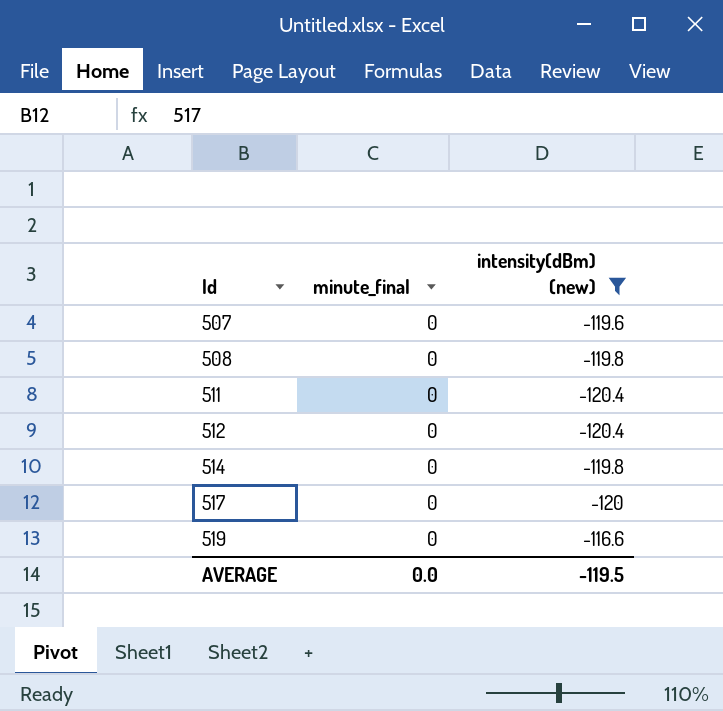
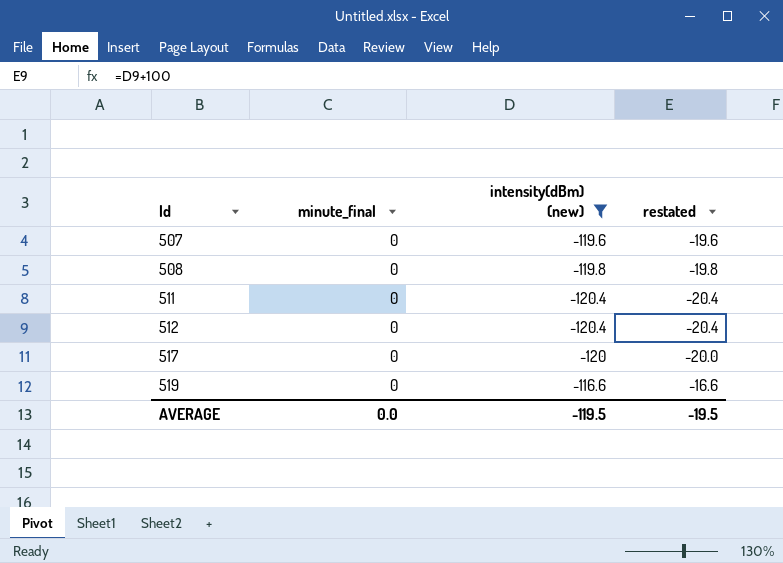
column restated | formula: none -> [intensity(dBm) (new)] + 100
row 514: 0 | -119.8 -> none

